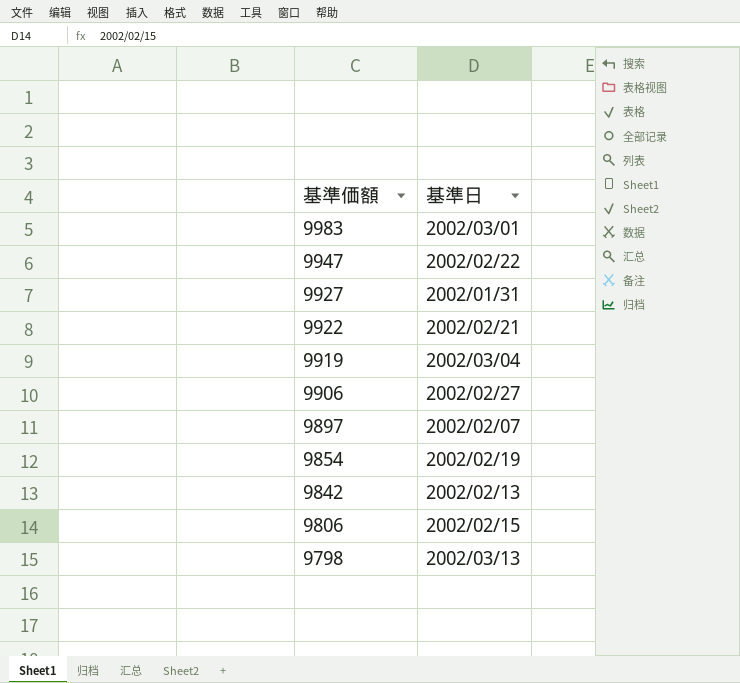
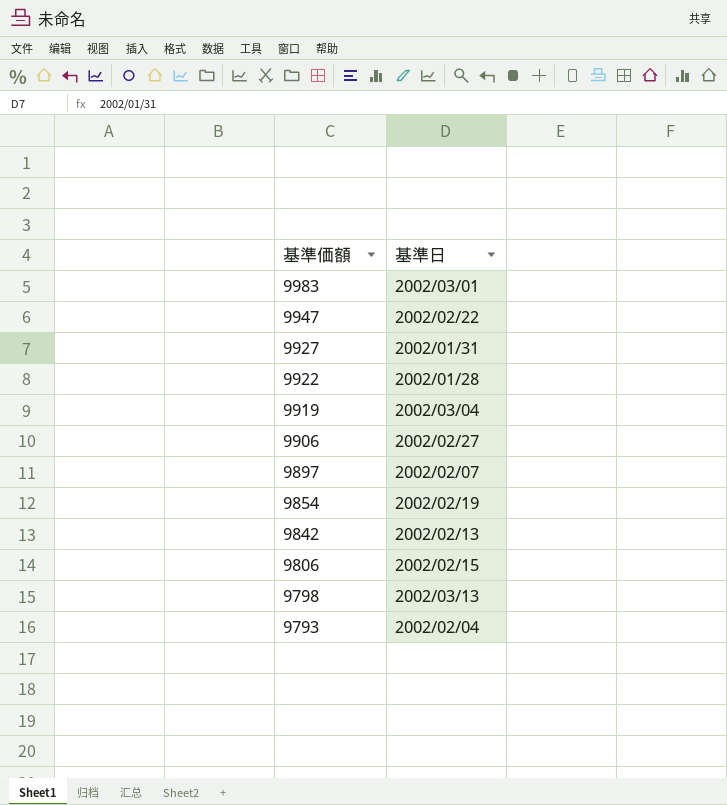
9922 | 基準日: 2002/02/21 -> 2002/01/28
row 9793: none -> 2002/02/04

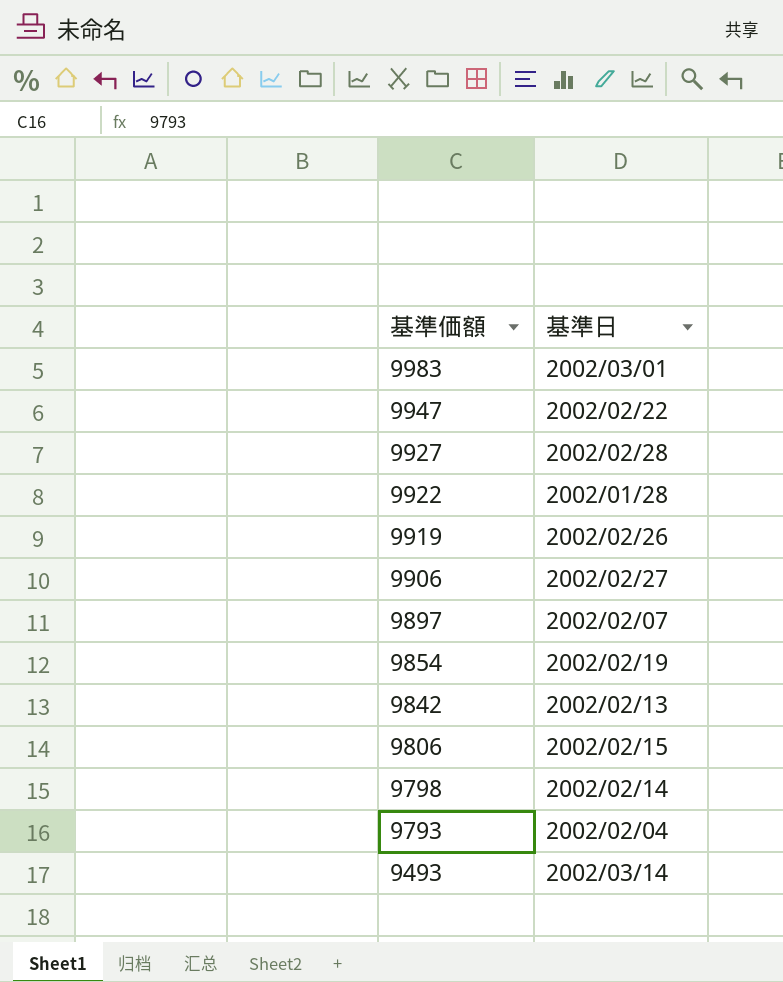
9927 | 基準日: 2002/01/31 -> 2002/02/28
9919 | 基準日: 2002/03/04 -> 2002/02/26
9798 | 基準日: 2002/03/13 -> 2002/02/14
row 9493: none -> 2002/03/14

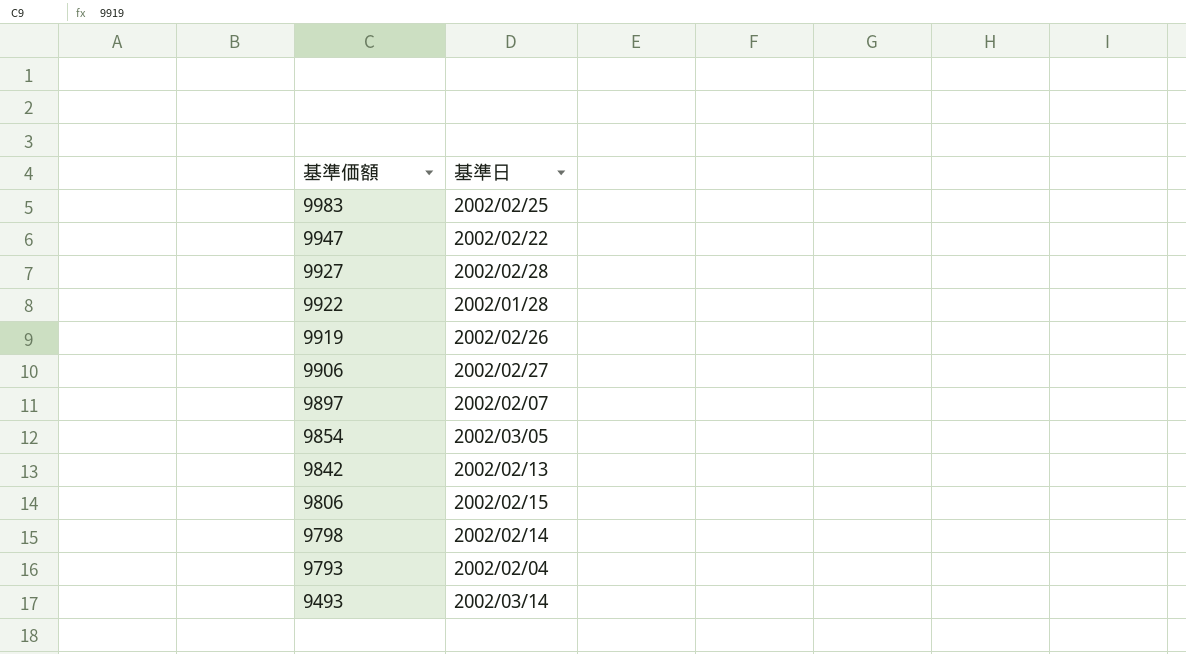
9983 | 基準日: 2002/03/01 -> 2002/02/25
9854 | 基準日: 2002/02/19 -> 2002/03/05

